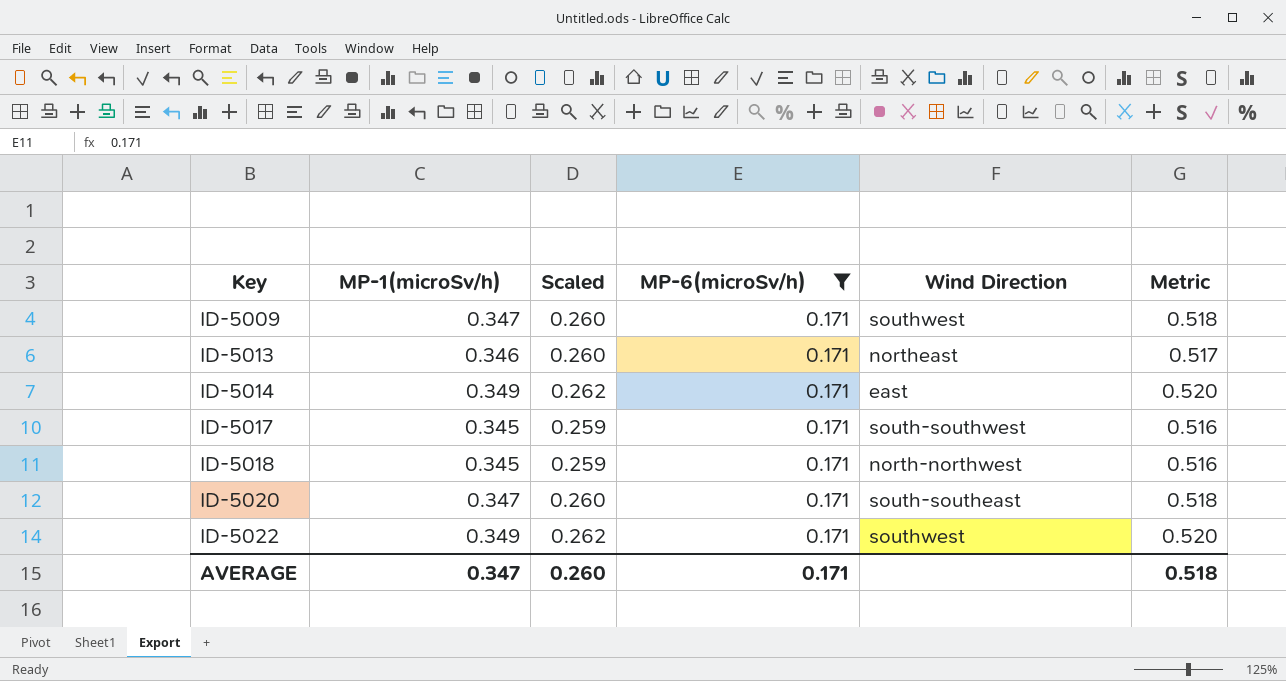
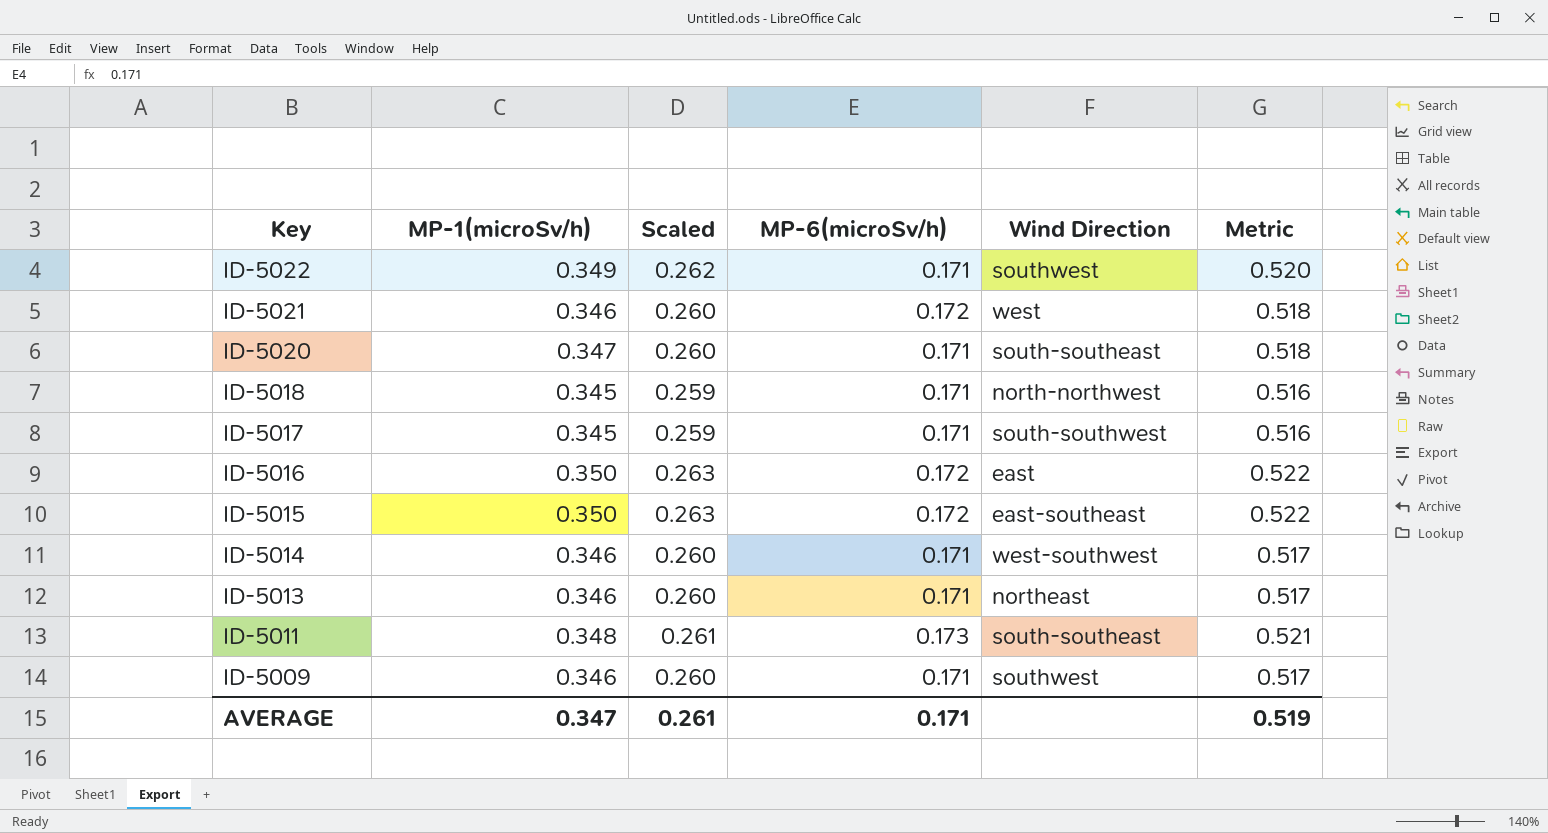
filter: MP-6(microSv/h) = 0.171 -> none
row order: Key ascending -> Key descending
ID-5014 | MP-1(microSv/h): 0.349 -> 0.346
ID-5014 | Scaled: 0.262 -> 0.260
ID-5014 | Wind Direction: east -> west-southwest
ID-5014 | Metric: 0.520 -> 0.517
ID-5009 | MP-1(microSv/h): 0.347 -> 0.346
ID-5009 | Metric: 0.518 -> 0.517
AVERAGE | Scaled: 0.260 -> 0.261
AVERAGE | Metric: 0.518 -> 0.519

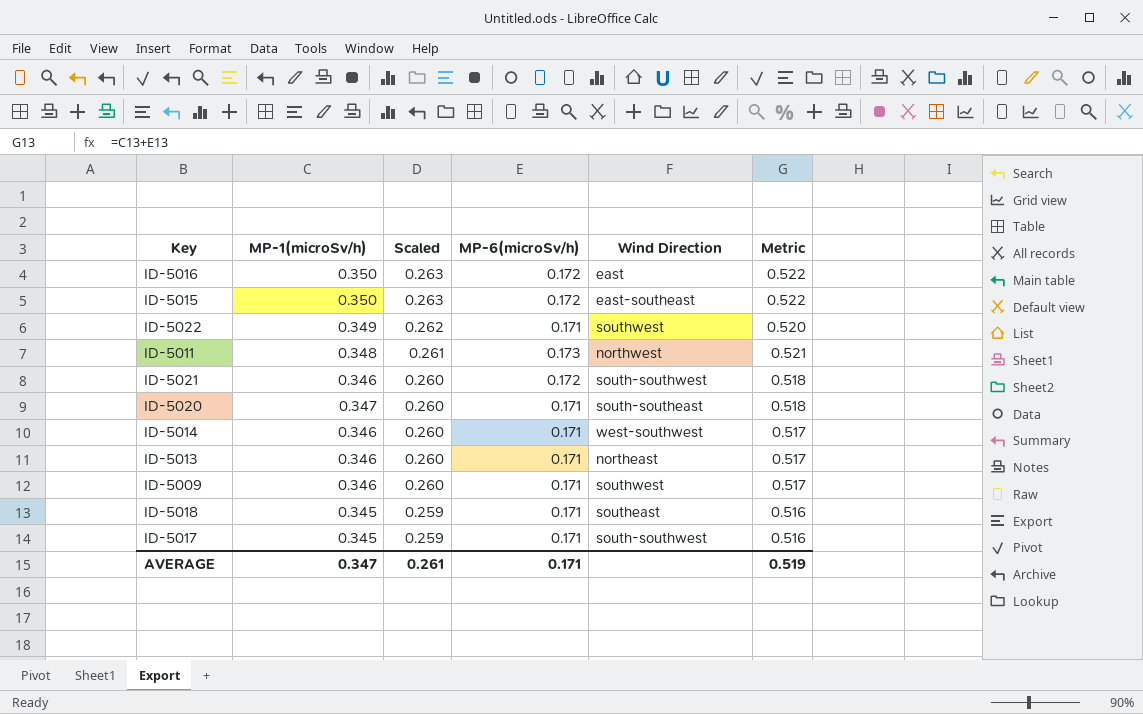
row order: Key descending -> Scaled descending
ID-5011 | Wind Direction: south-southeast -> northwest
ID-5021 | Wind Direction: west -> south-southwest
ID-5018 | Wind Direction: north-northwest -> southeast

